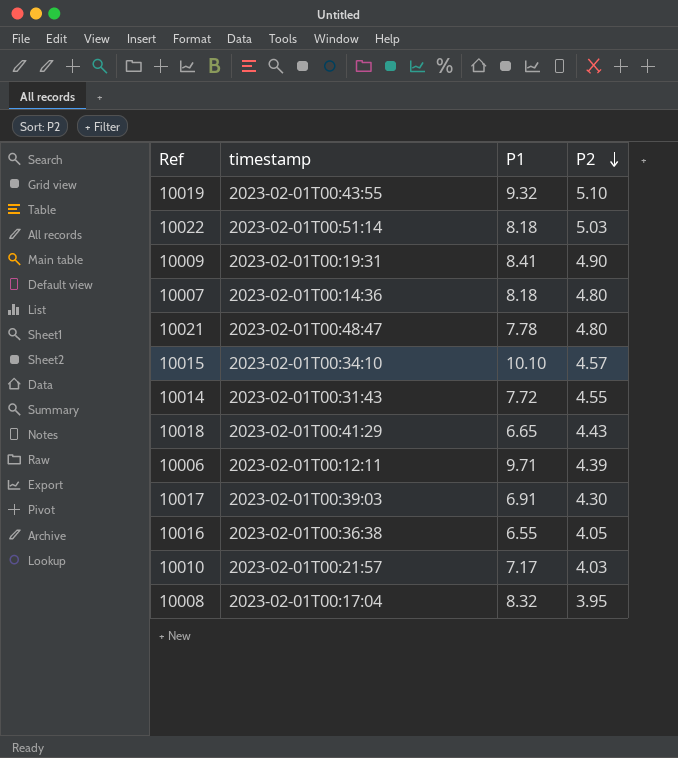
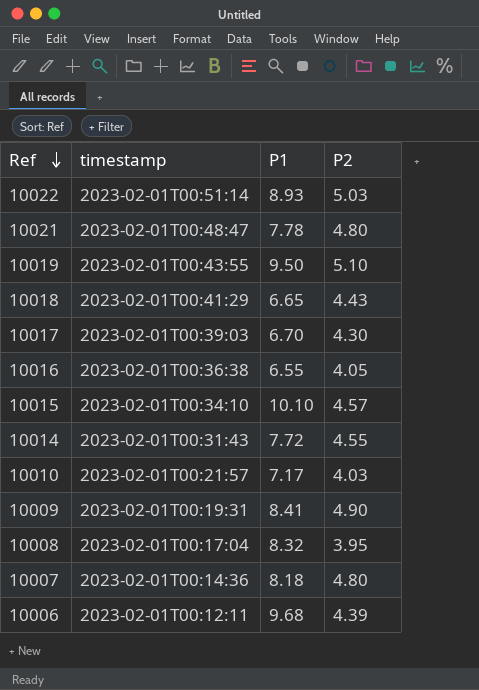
row order: P2 descending -> Ref descending
10022 | P1: 8.18 -> 8.93
10019 | P1: 9.32 -> 9.50
10017 | P1: 6.91 -> 6.70
10006 | P1: 9.71 -> 9.68

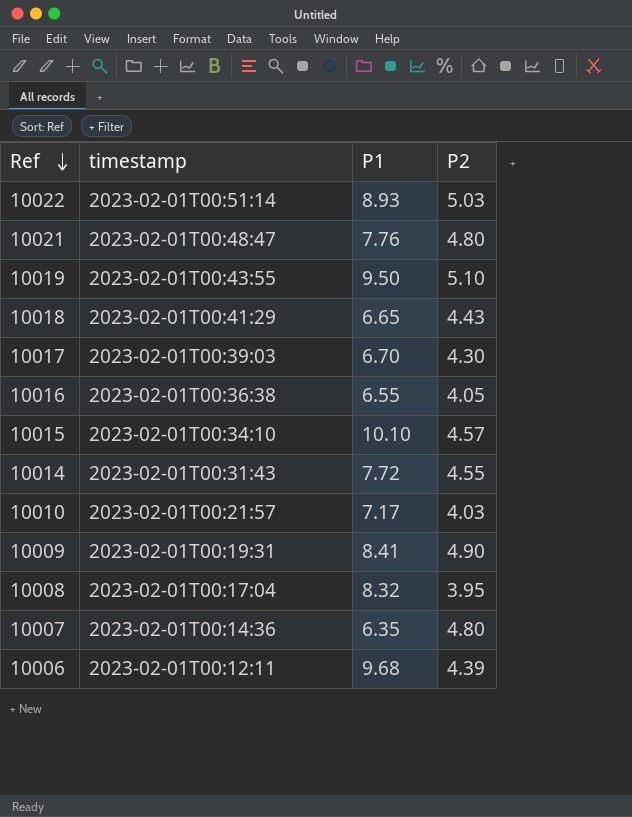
10021 | P1: 7.78 -> 7.76
10007 | P1: 8.18 -> 6.35

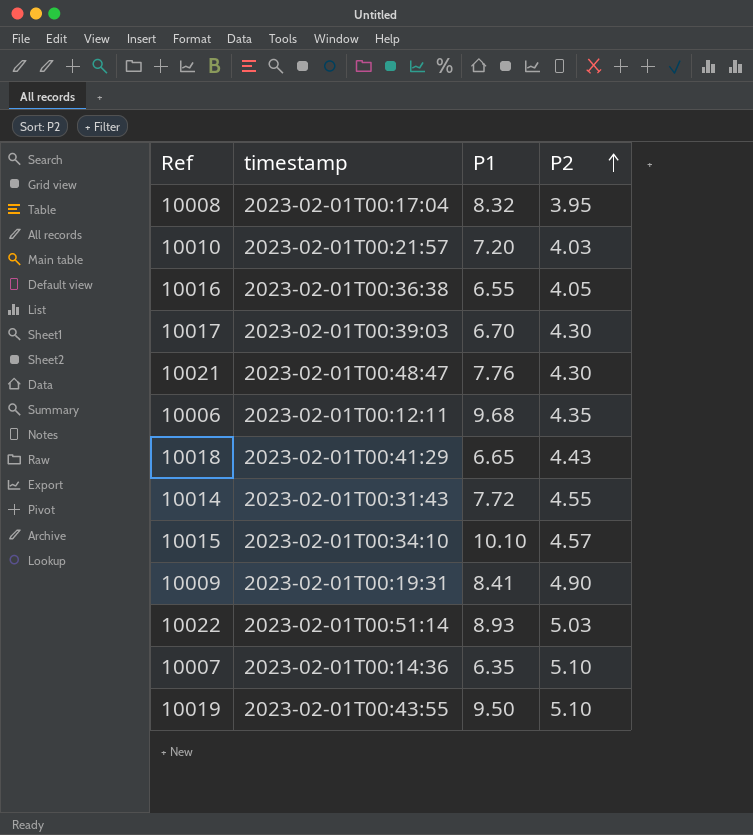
row order: Ref descending -> P2 ascending
10010 | P1: 7.17 -> 7.20
10021 | P2: 4.80 -> 4.30
10006 | P2: 4.39 -> 4.35
10007 | P2: 4.80 -> 5.10

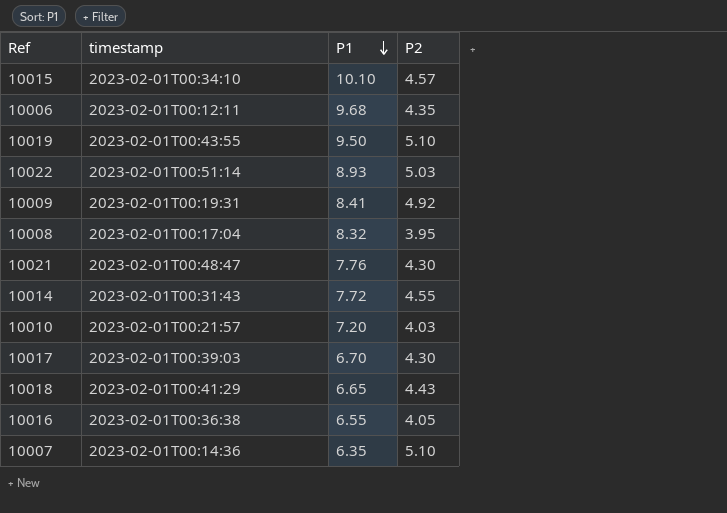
row order: P2 ascending -> P1 descending
10009 | P2: 4.90 -> 4.92

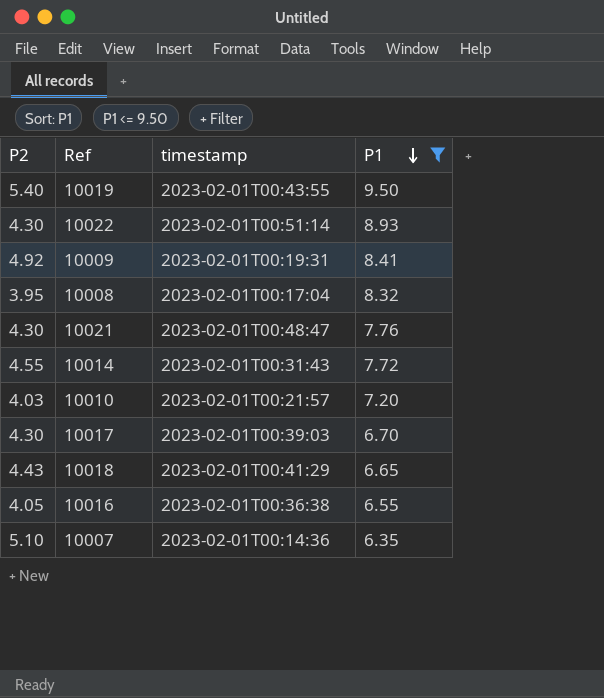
filter: none -> P1 <= 9.50
column P2 | position: 4 -> 1
10019 | P2: 5.10 -> 5.40
10022 | P2: 5.03 -> 4.30

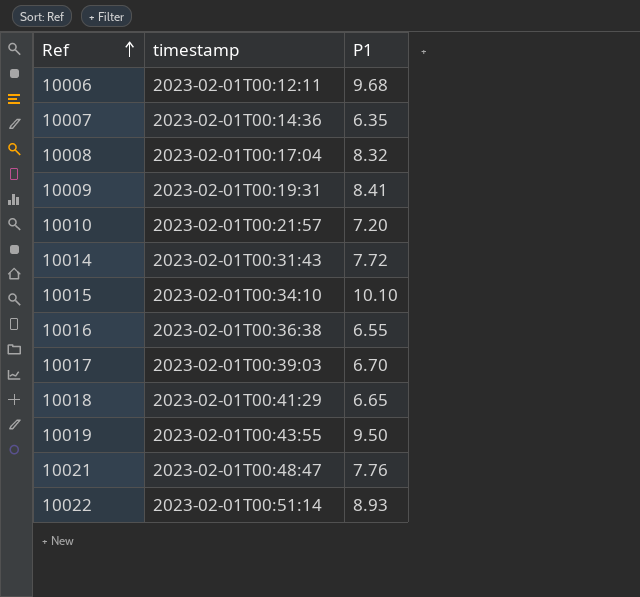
filter: P1 <= 9.50 -> none
row order: P1 descending -> Ref ascending
column P2 | position: 1 -> none

